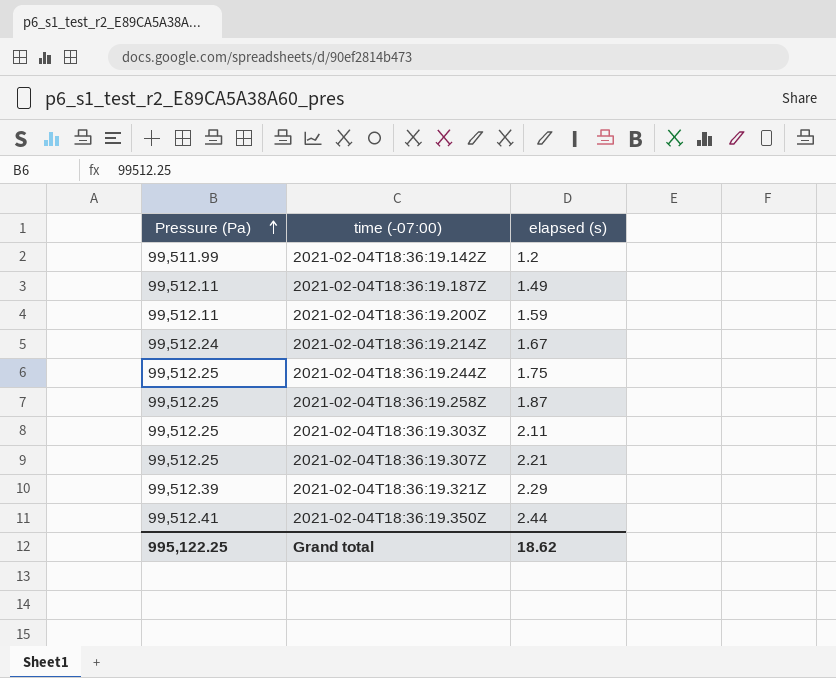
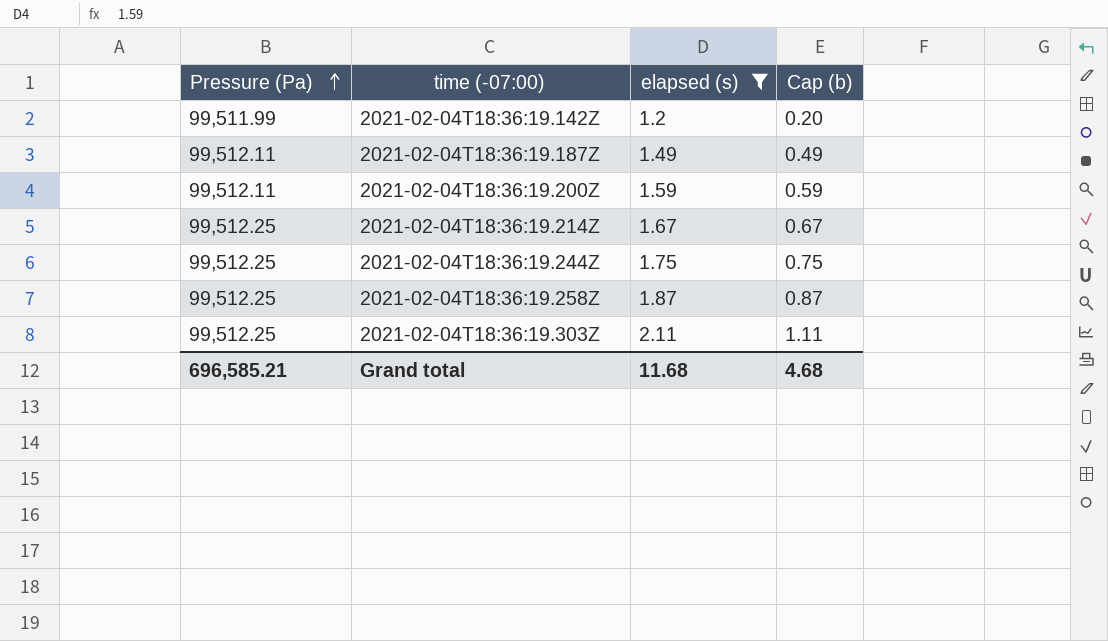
filter: none -> elapsed (s) <= 2.11
column Cap (b) | formula: none -> [elapsed (s)] - 1
2021-02-04T18:36:19.214Z | Pressure (Pa): 99,512.24 -> 99,512.25
Grand total | Pressure (Pa): 995,122.25 -> 696,585.21
Grand total | elapsed (s): 18.62 -> 11.68

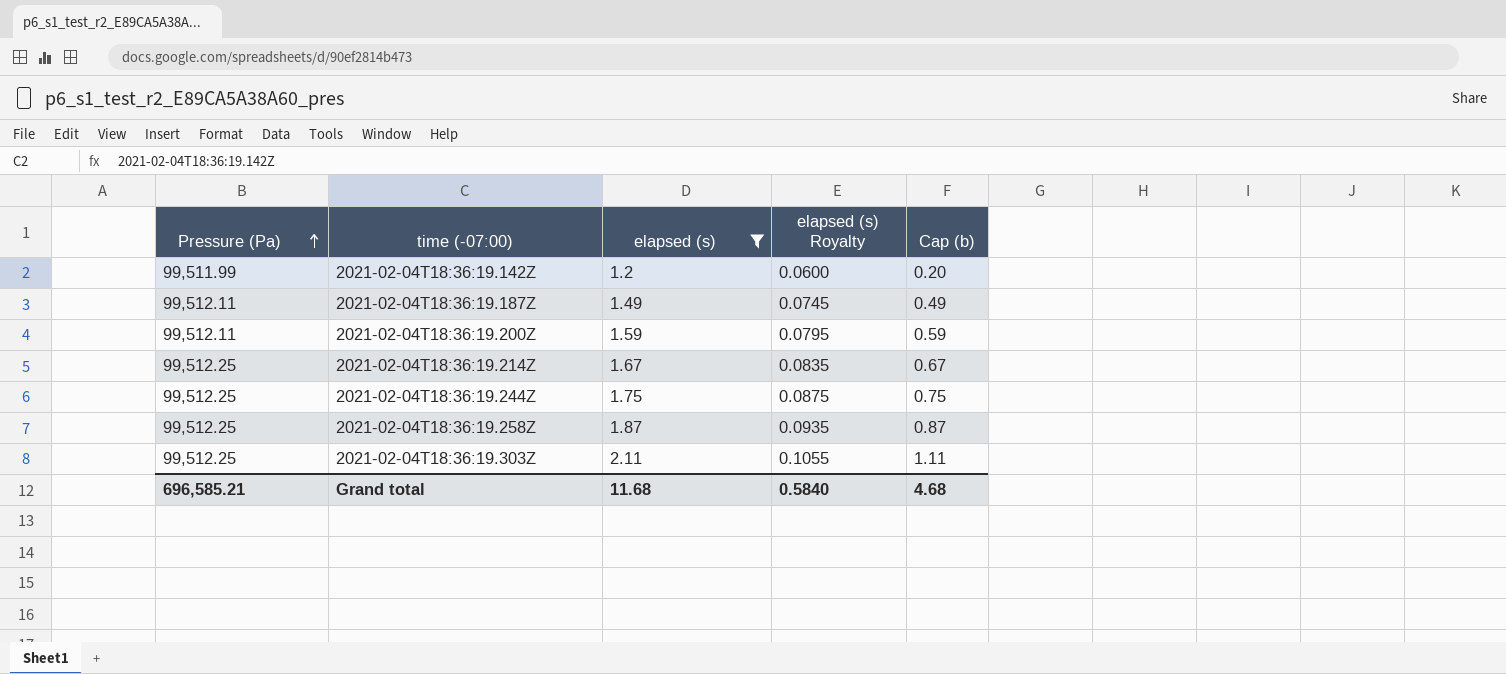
column elapsed (s) Royalty | formula: none -> [elapsed (s)] * 0.05

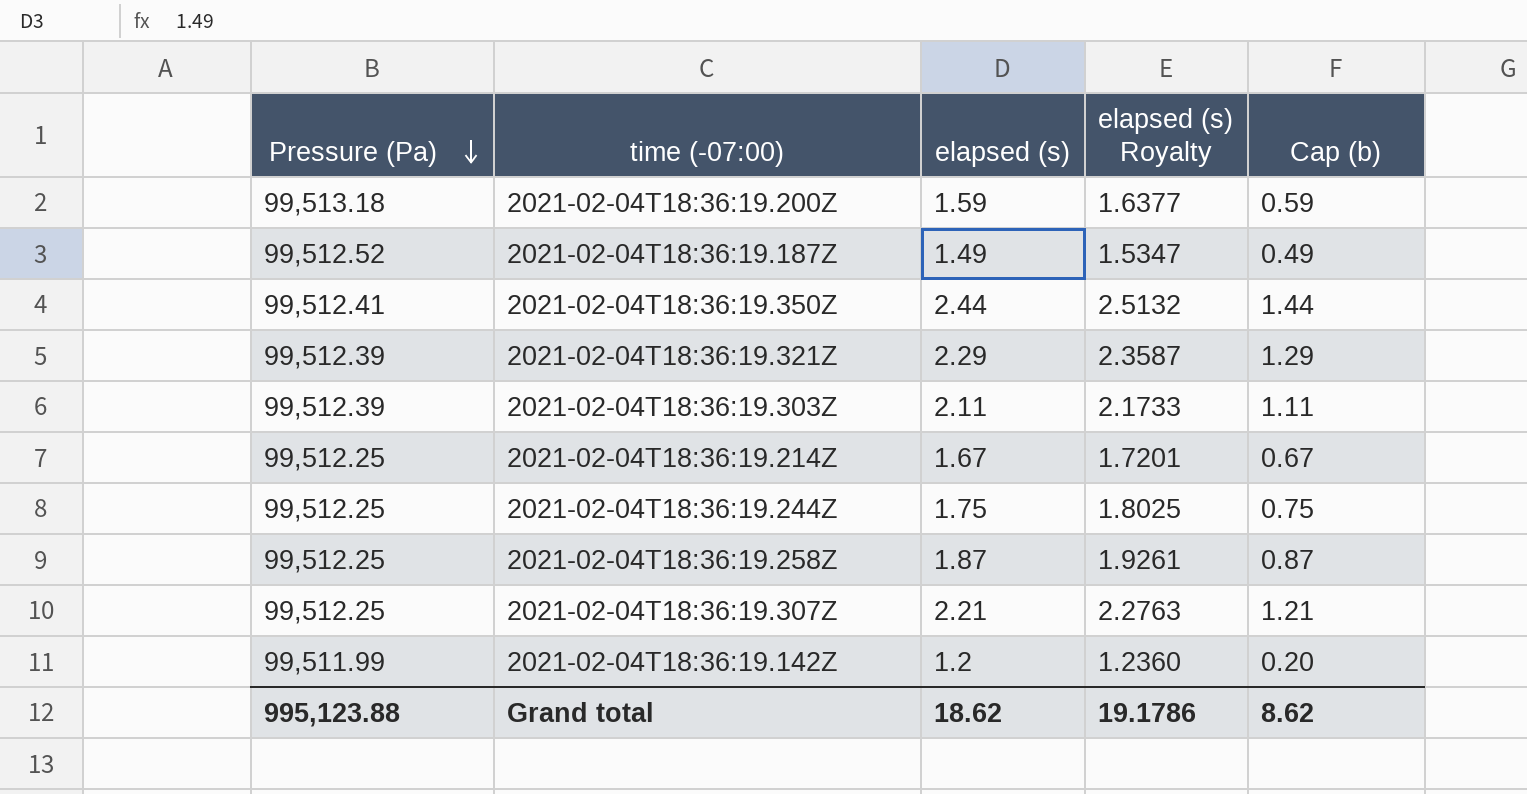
filter: elapsed (s) <= 2.11 -> none
row order: Pressure (Pa) ascending -> Pressure (Pa) descending
column elapsed (s) Royalty | formula: [elapsed (s)] * 0.05 -> [elapsed (s)] * 1.03
2021-02-04T18:36:19.200Z | Pressure (Pa): 99,512.11 -> 99,513.18
2021-02-04T18:36:19.187Z | Pressure (Pa): 99,512.11 -> 99,512.52
2021-02-04T18:36:19.303Z | Pressure (Pa): 99,512.25 -> 99,512.39
Grand total | Pressure (Pa): 696,585.21 -> 995,123.88
Grand total | elapsed (s): 11.68 -> 18.62
Grand total | elapsed (s) Royalty: 0.5840 -> 19.1786
Grand total | Cap (b): 4.68 -> 8.62

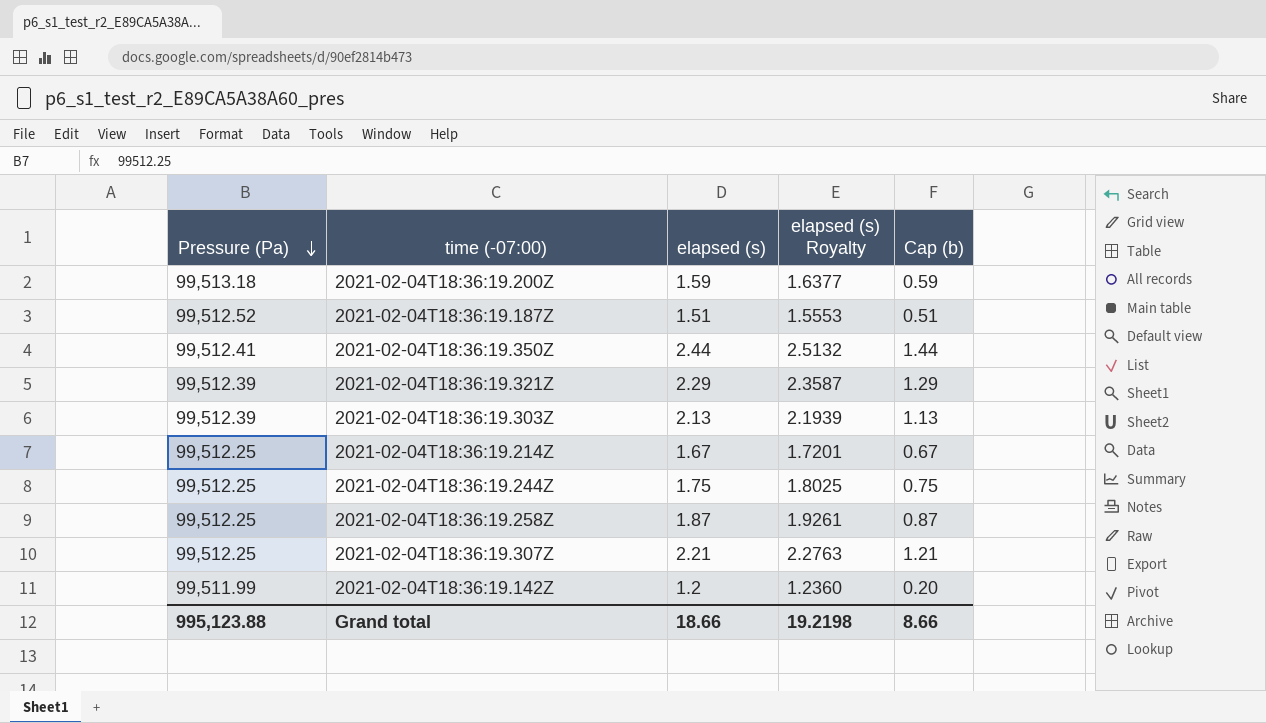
2021-02-04T18:36:19.187Z | elapsed (s): 1.49 -> 1.51
2021-02-04T18:36:19.187Z | elapsed (s) Royalty: 1.5347 -> 1.5553
2021-02-04T18:36:19.187Z | Cap (b): 0.49 -> 0.51
2021-02-04T18:36:19.303Z | elapsed (s): 2.11 -> 2.13
2021-02-04T18:36:19.303Z | elapsed (s) Royalty: 2.1733 -> 2.1939
2021-02-04T18:36:19.303Z | Cap (b): 1.11 -> 1.13
Grand total | elapsed (s): 18.62 -> 18.66
Grand total | elapsed (s) Royalty: 19.1786 -> 19.2198
Grand total | Cap (b): 8.62 -> 8.66

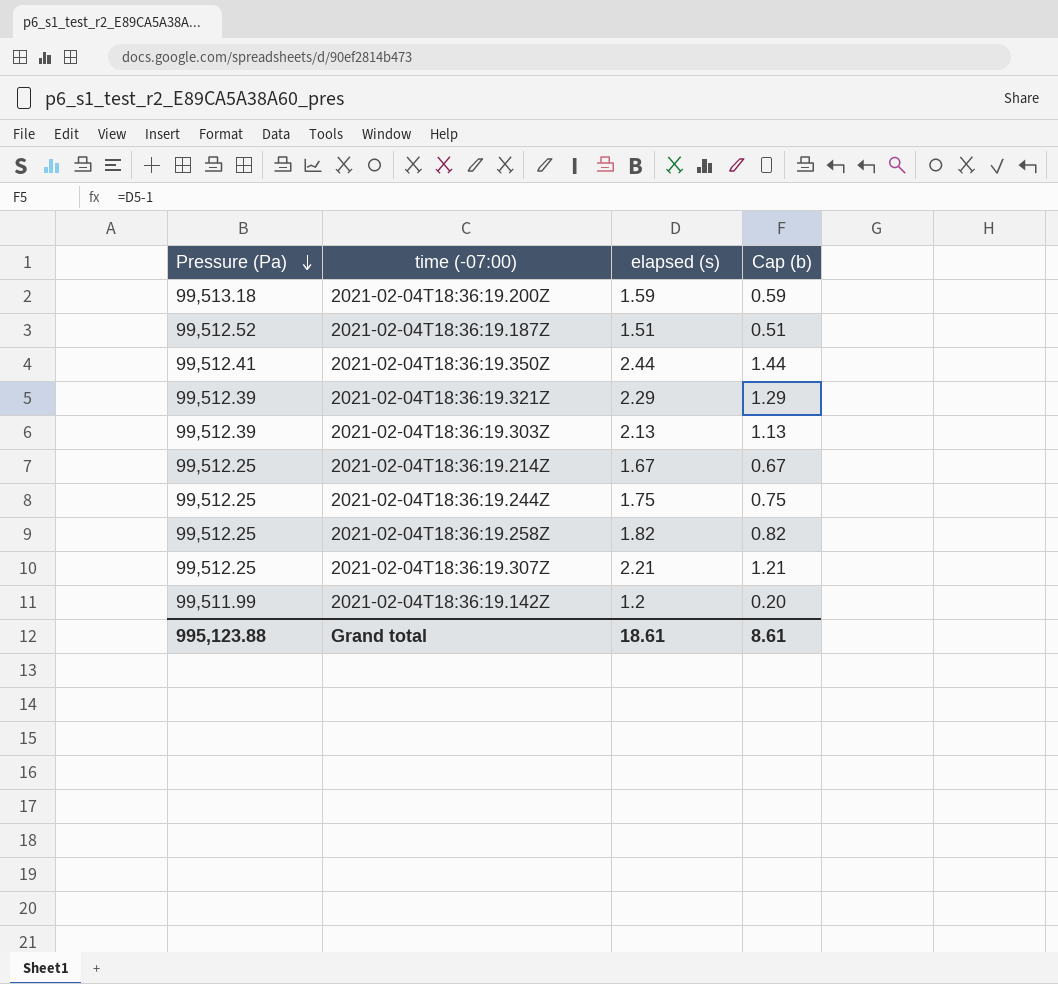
column elapsed (s) Royalty | formula: [elapsed (s)] * 1.03 -> none
2021-02-04T18:36:19.258Z | elapsed (s): 1.87 -> 1.82
2021-02-04T18:36:19.258Z | Cap (b): 0.87 -> 0.82
Grand total | elapsed (s): 18.66 -> 18.61
Grand total | Cap (b): 8.66 -> 8.61

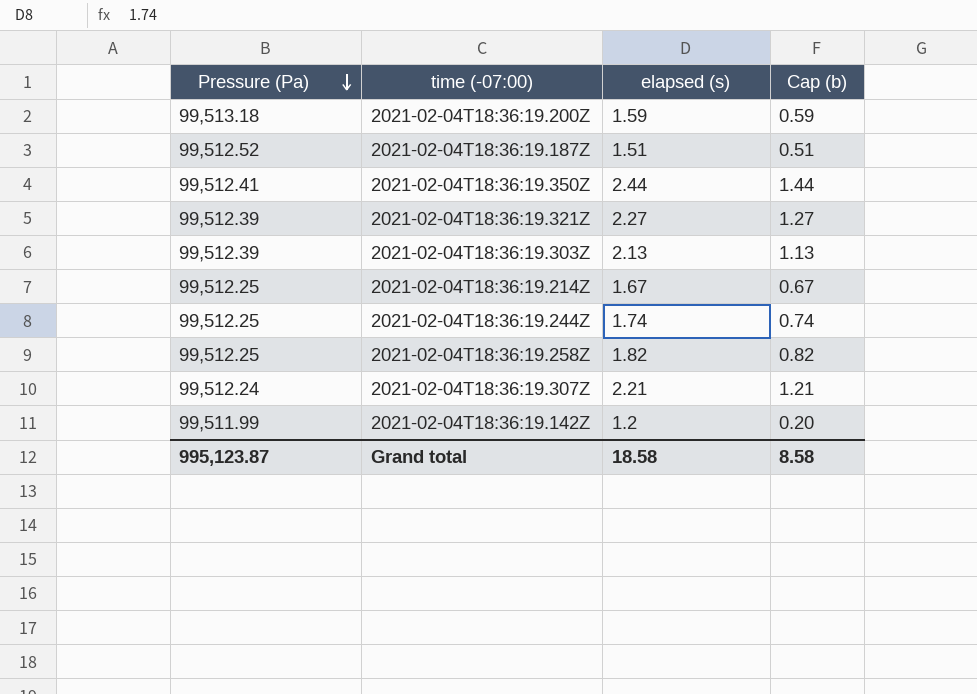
2021-02-04T18:36:19.321Z | elapsed (s): 2.29 -> 2.27
2021-02-04T18:36:19.321Z | Cap (b): 1.29 -> 1.27
2021-02-04T18:36:19.244Z | elapsed (s): 1.75 -> 1.74
2021-02-04T18:36:19.244Z | Cap (b): 0.75 -> 0.74
2021-02-04T18:36:19.307Z | Pressure (Pa): 99,512.25 -> 99,512.24
Grand total | Pressure (Pa): 995,123.88 -> 995,123.87
Grand total | elapsed (s): 18.61 -> 18.58
Grand total | Cap (b): 8.61 -> 8.58

